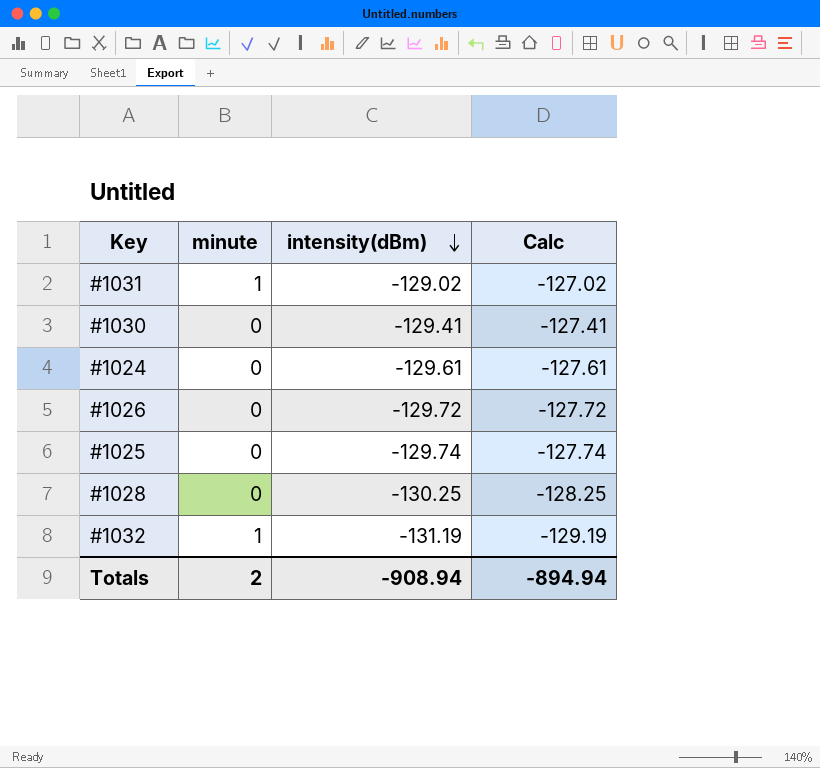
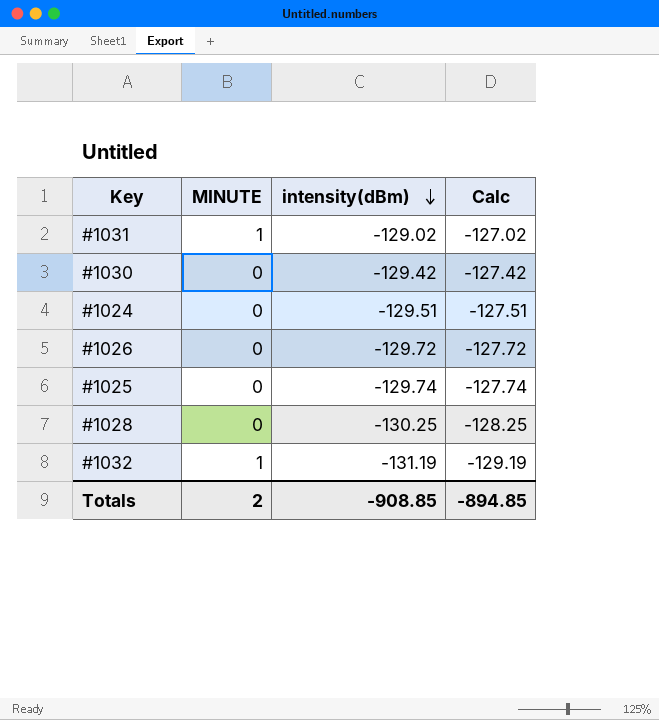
column name: minute -> MINUTE
#1030 | intensity(dBm): -129.41 -> -129.42
#1030 | Calc: -127.41 -> -127.42
#1024 | intensity(dBm): -129.61 -> -129.51
#1024 | Calc: -127.61 -> -127.51
Totals | intensity(dBm): -908.94 -> -908.85
Totals | Calc: -894.94 -> -894.85

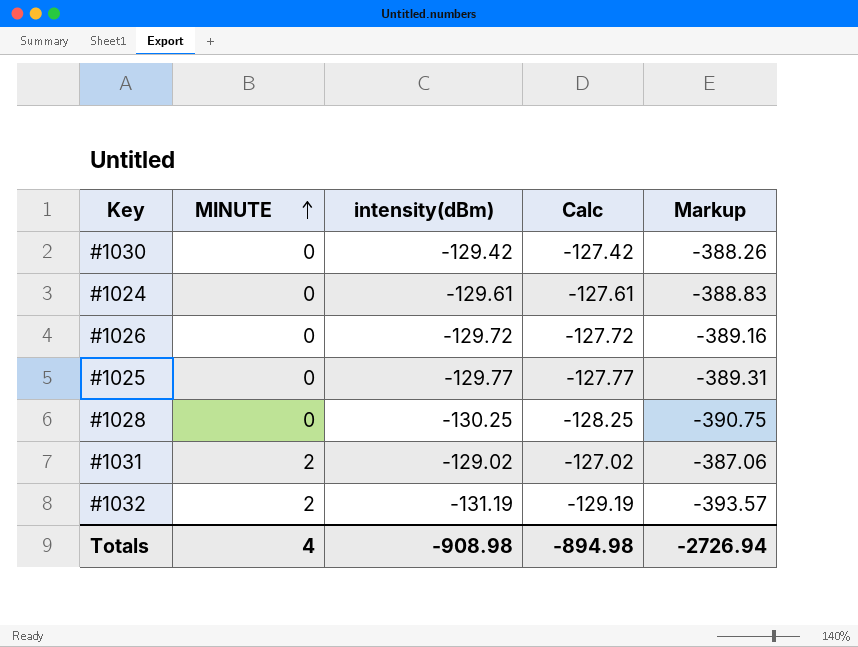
row order: intensity(dBm) descending -> MINUTE ascending
column Markup | formula: none -> [intensity(dBm)] * 3
#1024 | intensity(dBm): -129.51 -> -129.61
#1024 | Calc: -127.51 -> -127.61
#1025 | intensity(dBm): -129.74 -> -129.77
#1025 | Calc: -127.74 -> -127.77
#1031 | MINUTE: 1 -> 2
#1032 | MINUTE: 1 -> 2
Totals | MINUTE: 2 -> 4
Totals | intensity(dBm): -908.85 -> -908.98
Totals | Calc: -894.85 -> -894.98

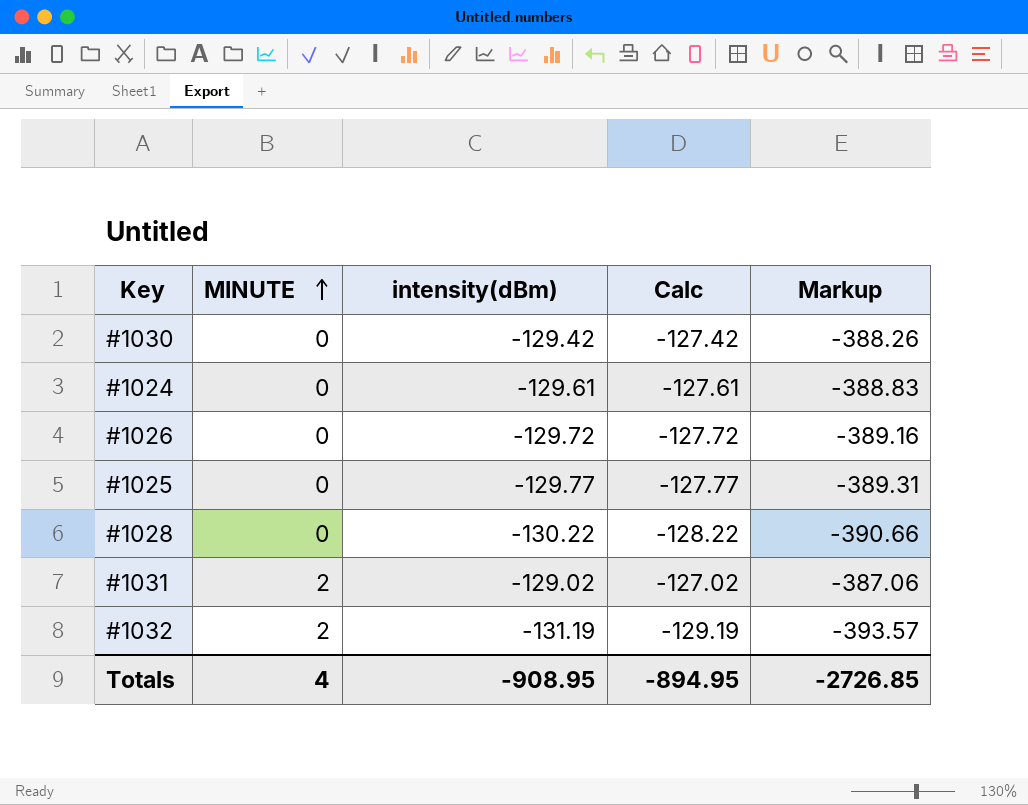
#1028 | intensity(dBm): -130.25 -> -130.22
#1028 | Calc: -128.25 -> -128.22
#1028 | Markup: -390.75 -> -390.66
Totals | intensity(dBm): -908.98 -> -908.95
Totals | Calc: -894.98 -> -894.95
Totals | Markup: -2726.94 -> -2726.85

